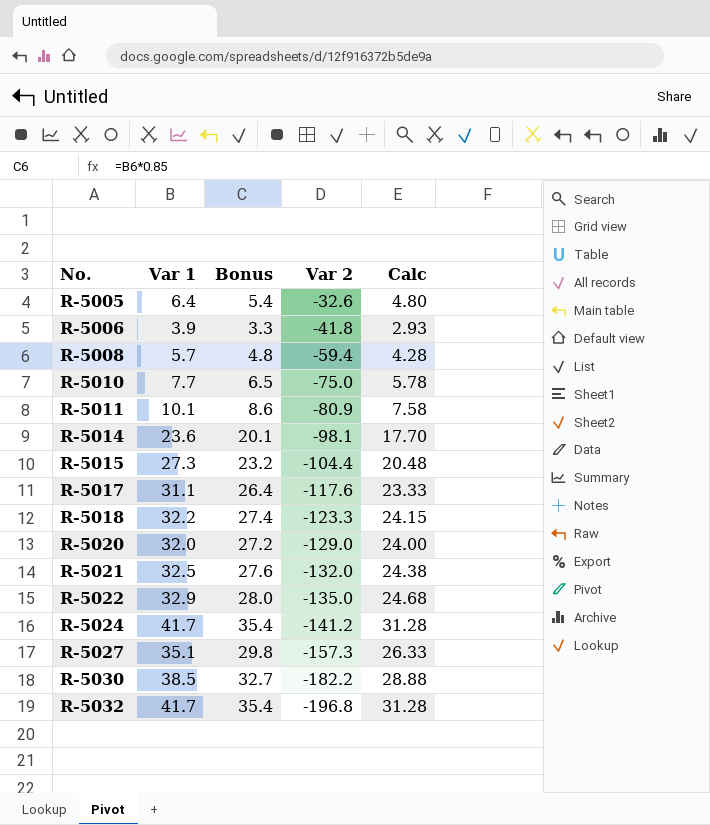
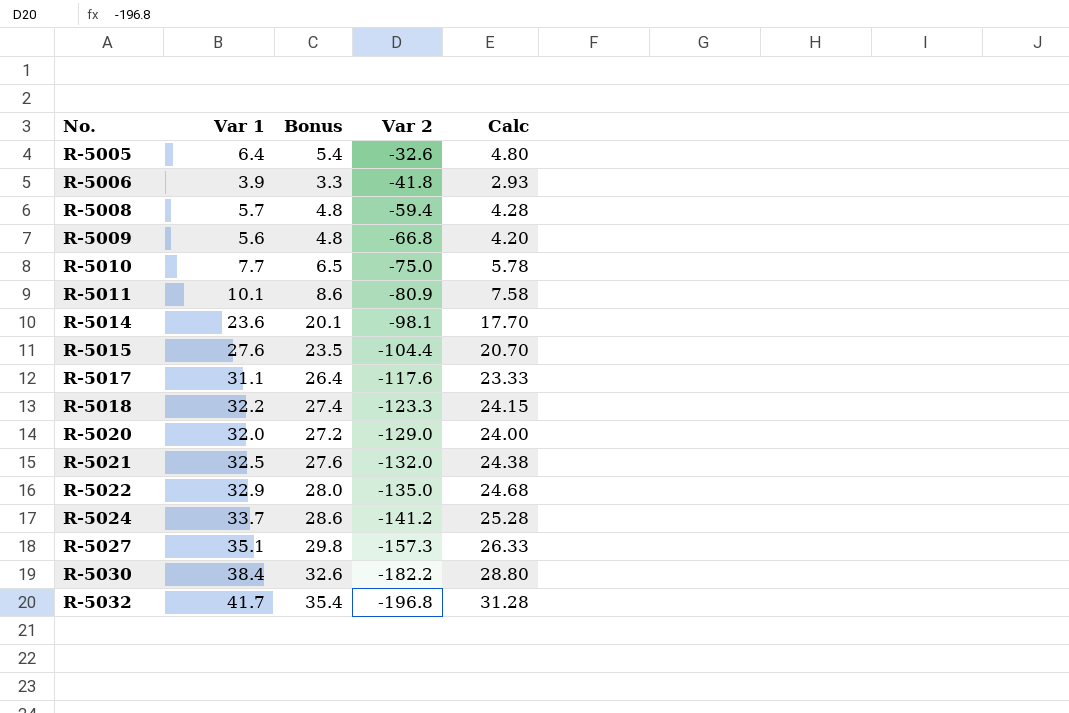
row R-5009: none -> 5.6 | 4.8 | -66.8 | 4.20
R-5015 | Var 1: 27.3 -> 27.6
R-5015 | Bonus: 23.2 -> 23.5
R-5015 | Calc: 20.48 -> 20.70
R-5024 | Var 1: 41.7 -> 33.7
R-5024 | Bonus: 35.4 -> 28.6
R-5024 | Calc: 31.28 -> 25.28
R-5030 | Var 1: 38.5 -> 38.4
R-5030 | Bonus: 32.7 -> 32.6
R-5030 | Calc: 28.88 -> 28.80

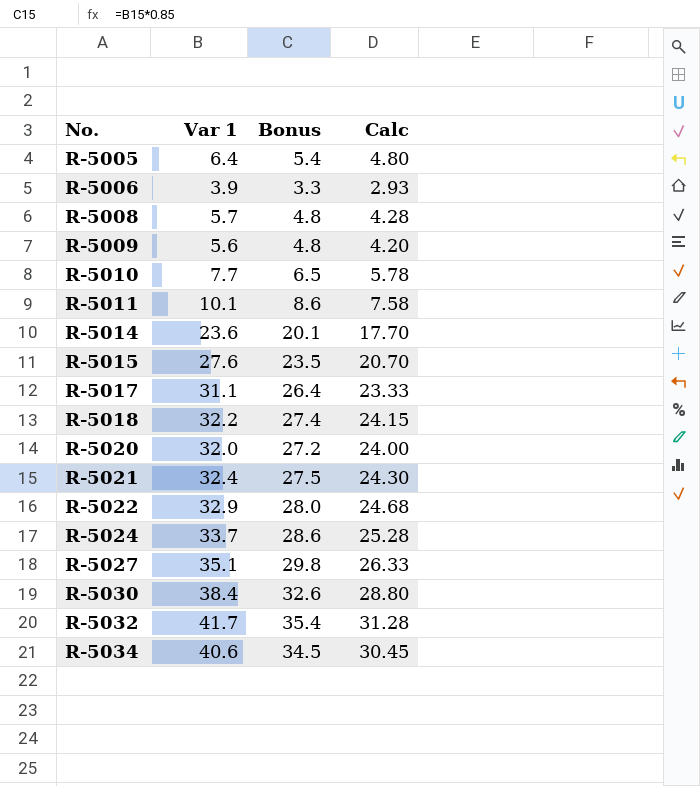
column Var 2 | position: 4 -> none
R-5021 | Var 1: 32.5 -> 32.4
R-5021 | Bonus: 27.6 -> 27.5
R-5021 | Calc: 24.38 -> 24.30
row R-5034: none -> 40.6 | 34.5 | 30.45

